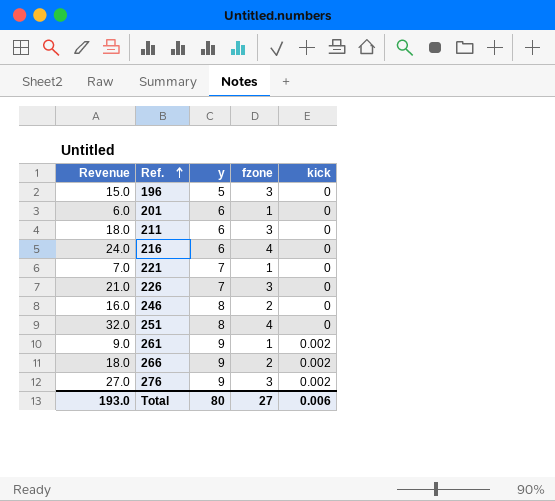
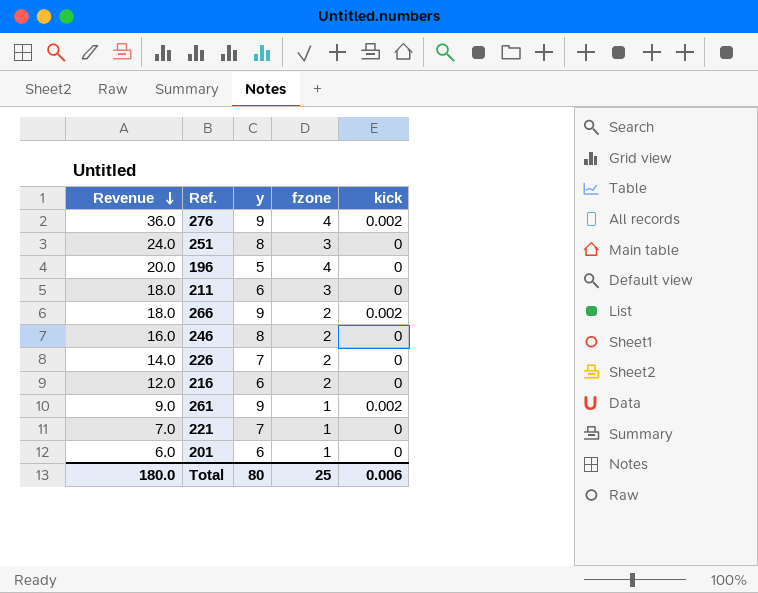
row order: Ref. ascending -> Revenue descending
276 | Revenue: 27.0 -> 36.0
276 | fzone: 3 -> 4
251 | Revenue: 32.0 -> 24.0
251 | fzone: 4 -> 3
196 | Revenue: 15.0 -> 20.0
196 | fzone: 3 -> 4
226 | Revenue: 21.0 -> 14.0
226 | fzone: 3 -> 2
216 | Revenue: 24.0 -> 12.0
216 | fzone: 4 -> 2
Total | Revenue: 193.0 -> 180.0
Total | fzone: 27 -> 25

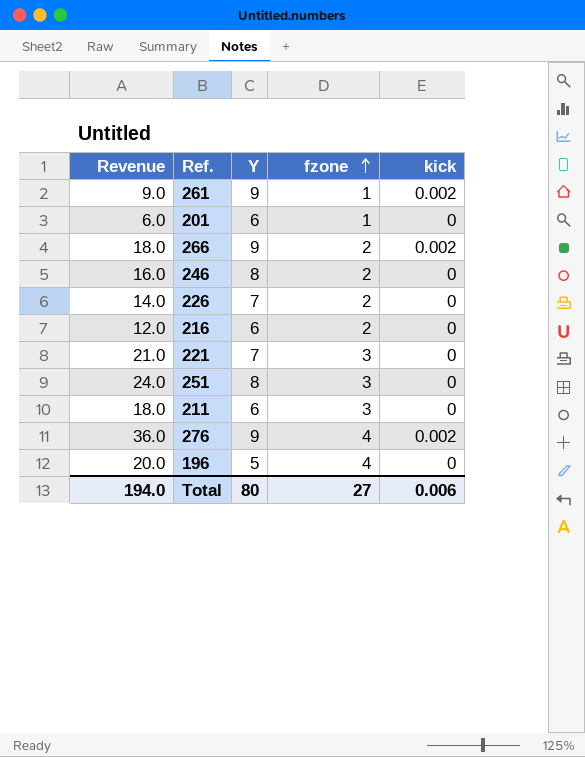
row order: Revenue descending -> fzone ascending
column name: y -> Y
221 | Revenue: 7.0 -> 21.0
221 | fzone: 1 -> 3
Total | Revenue: 180.0 -> 194.0
Total | fzone: 25 -> 27

